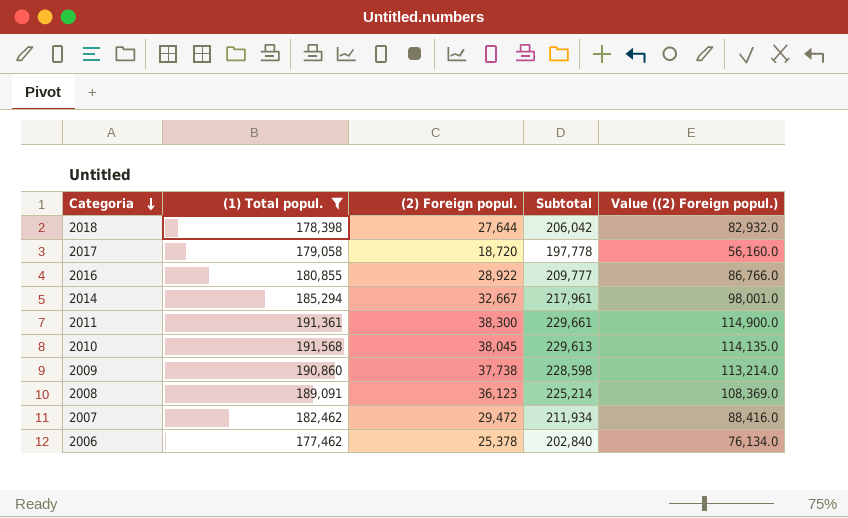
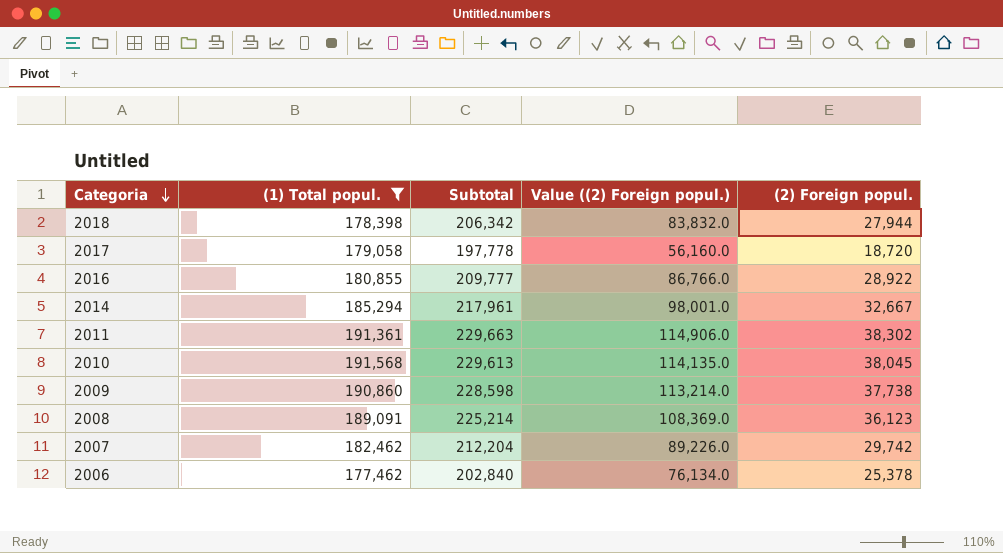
column (2) Foreign popul. | position: 3 -> 5
2018 | Subtotal: 206,042 -> 206,342
2018 | Value ((2) Foreign popul.): 82,932.0 -> 83,832.0
2018 | (2) Foreign popul.: 27,644 -> 27,944
2011 | Subtotal: 229,661 -> 229,663
2011 | Value ((2) Foreign popul.): 114,900.0 -> 114,906.0
2011 | (2) Foreign popul.: 38,300 -> 38,302
2007 | Subtotal: 211,934 -> 212,204
2007 | Value ((2) Foreign popul.): 88,416.0 -> 89,226.0
2007 | (2) Foreign popul.: 29,472 -> 29,742

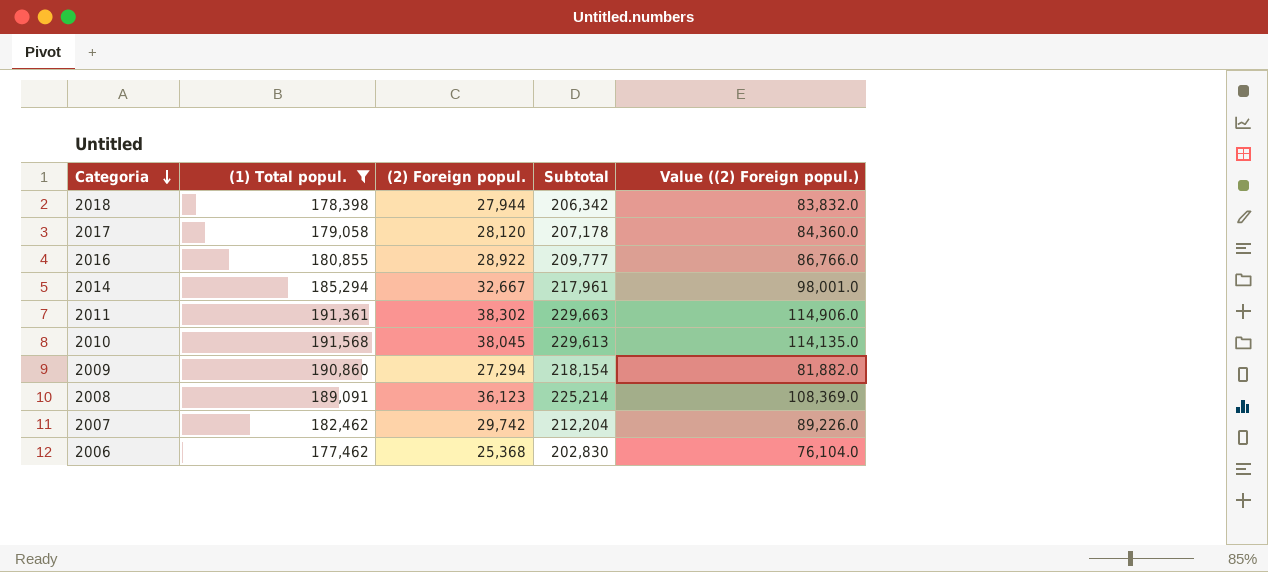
column (2) Foreign popul. | position: 5 -> 3
2017 | (2) Foreign popul.: 18,720 -> 28,120
2017 | Subtotal: 197,778 -> 207,178
2017 | Value ((2) Foreign popul.): 56,160.0 -> 84,360.0
2009 | (2) Foreign popul.: 37,738 -> 27,294
2009 | Subtotal: 228,598 -> 218,154
2009 | Value ((2) Foreign popul.): 113,214.0 -> 81,882.0
2006 | (2) Foreign popul.: 25,378 -> 25,368
2006 | Subtotal: 202,840 -> 202,830
2006 | Value ((2) Foreign popul.): 76,134.0 -> 76,104.0

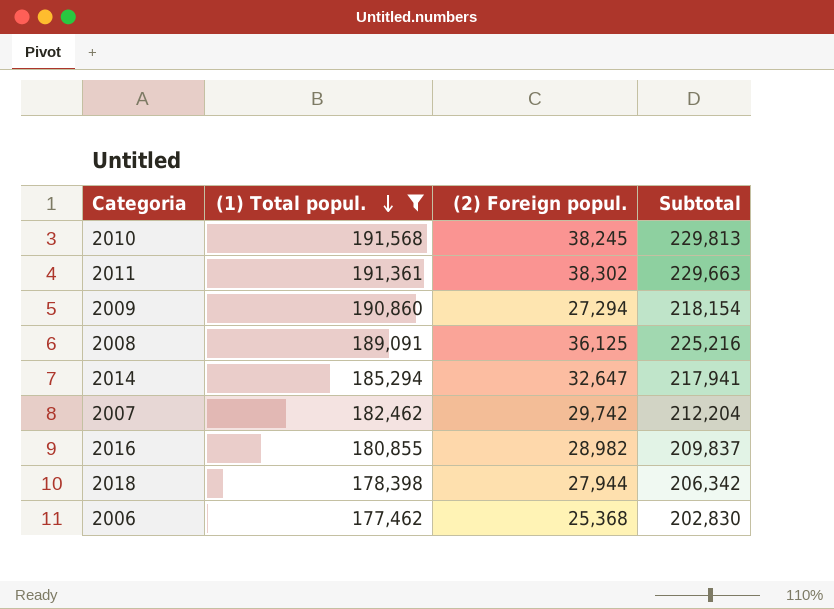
row order: Categoria descending -> (1) Total popul. descending
column Value ((2) Foreign popul.) | formula: [(2) Foreign popul.] * 3 -> none
row 2017: 179,058 | 28,120 | 207,178 | 84,360.0 -> none
2010 | (2) Foreign popul.: 38,045 -> 38,245
2010 | Subtotal: 229,613 -> 229,813
2008 | (2) Foreign popul.: 36,123 -> 36,125
2008 | Subtotal: 225,214 -> 225,216
2014 | (2) Foreign popul.: 32,667 -> 32,647
2014 | Subtotal: 217,961 -> 217,941
2016 | (2) Foreign popul.: 28,922 -> 28,982
2016 | Subtotal: 209,777 -> 209,837

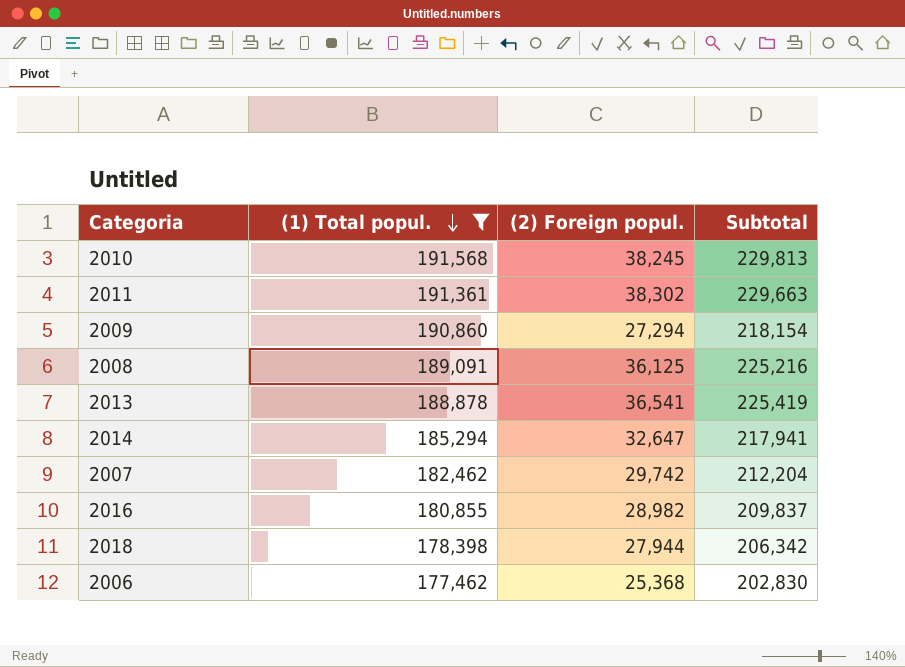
row 2013: none -> 188,878 | 36,541 | 225,419

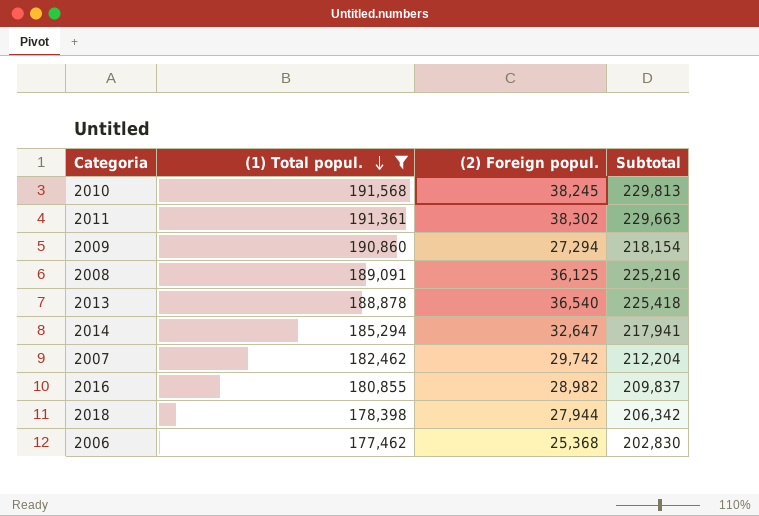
2013 | (2) Foreign popul.: 36,541 -> 36,540
2013 | Subtotal: 225,419 -> 225,418

